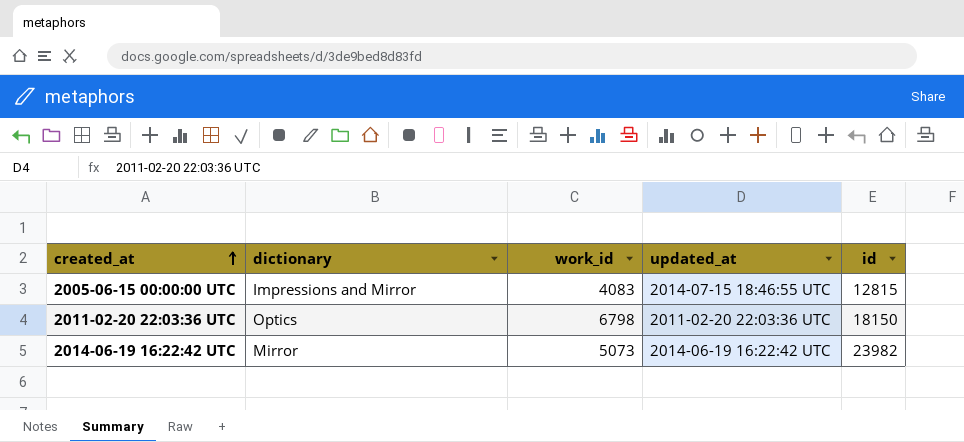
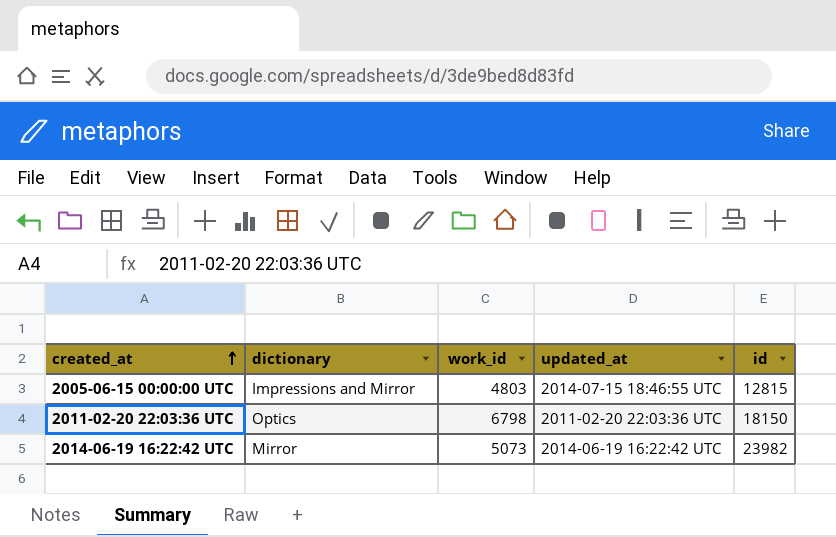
2005-06-15 00:00:00 UTC | work_id: 4083 -> 4803

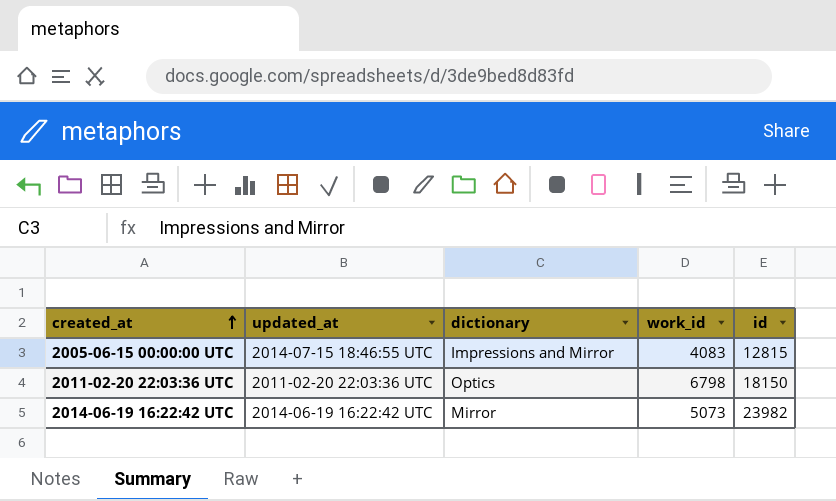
column updated_at | position: 4 -> 2
2005-06-15 00:00:00 UTC | work_id: 4803 -> 4083

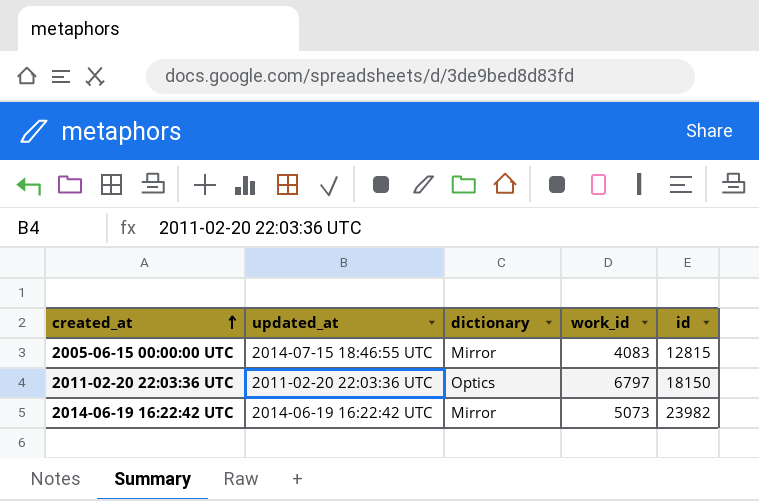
2005-06-15 00:00:00 UTC | dictionary: Impressions and Mirror -> Mirror
2011-02-20 22:03:36 UTC | work_id: 6798 -> 6797

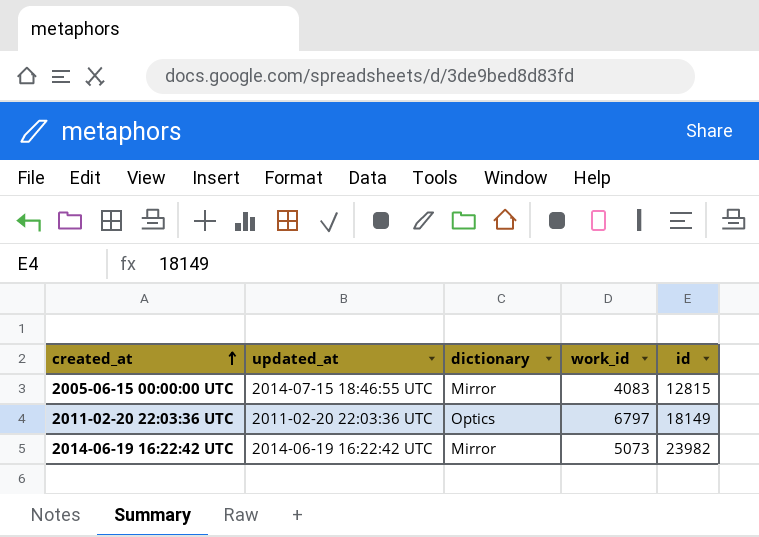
2011-02-20 22:03:36 UTC | id: 18150 -> 18149

